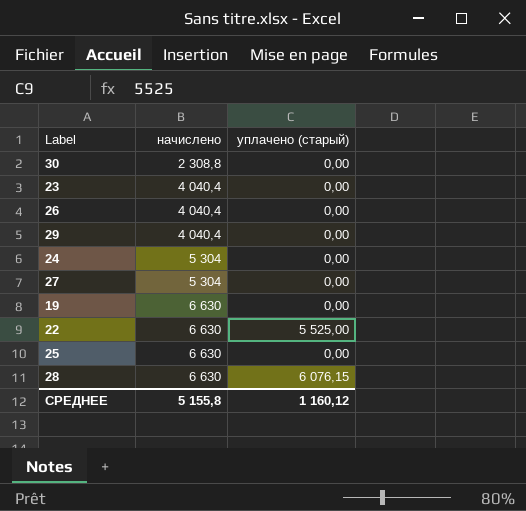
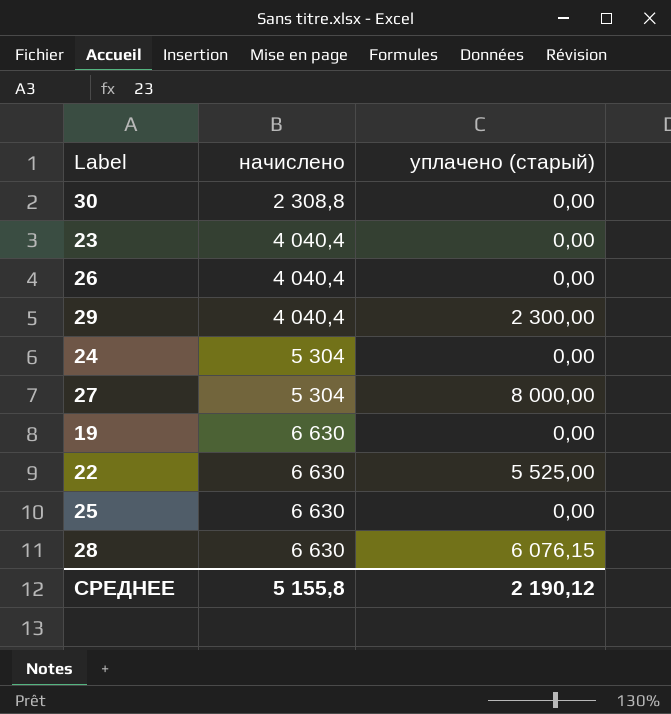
29 | уплачено (старый): 0,00 -> 2 300,00
27 | уплачено (старый): 0,00 -> 8 000,00
СРЕДНЕЕ | уплачено (старый): 1 160,12 -> 2 190,12

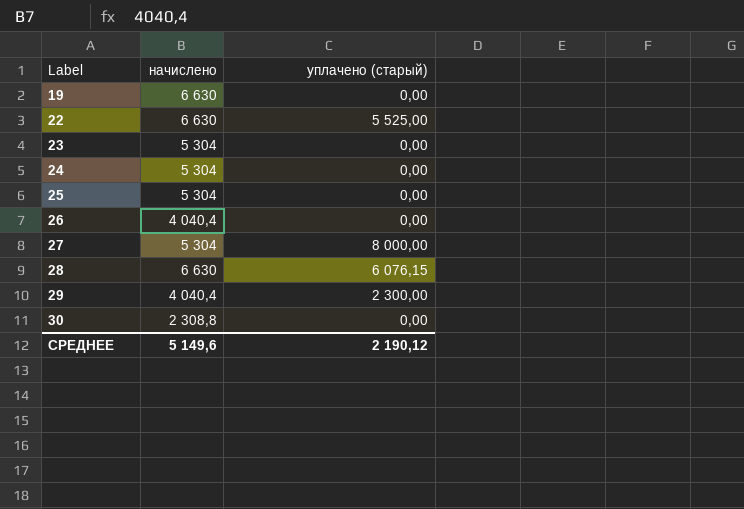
row order: начислено ascending -> Label ascending
23 | начислено: 4 040,4 -> 5 304
25 | начислено: 6 630 -> 5 304
СРЕДНЕЕ | начислено: 5 155,8 -> 5 149,6

